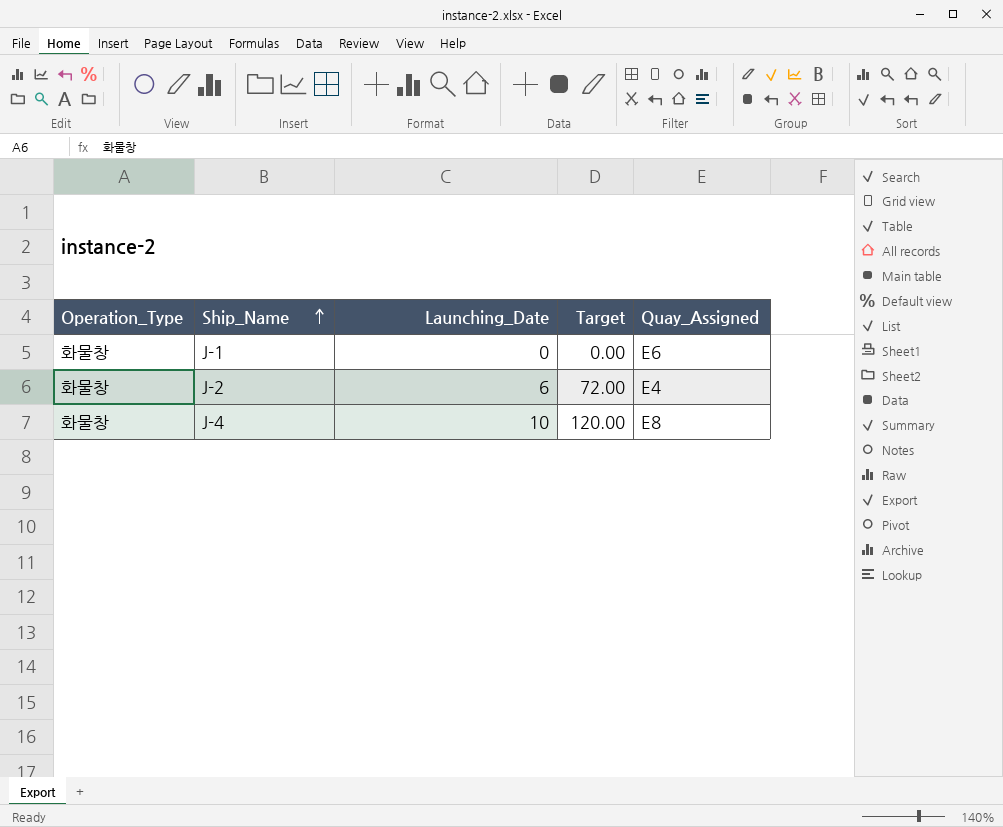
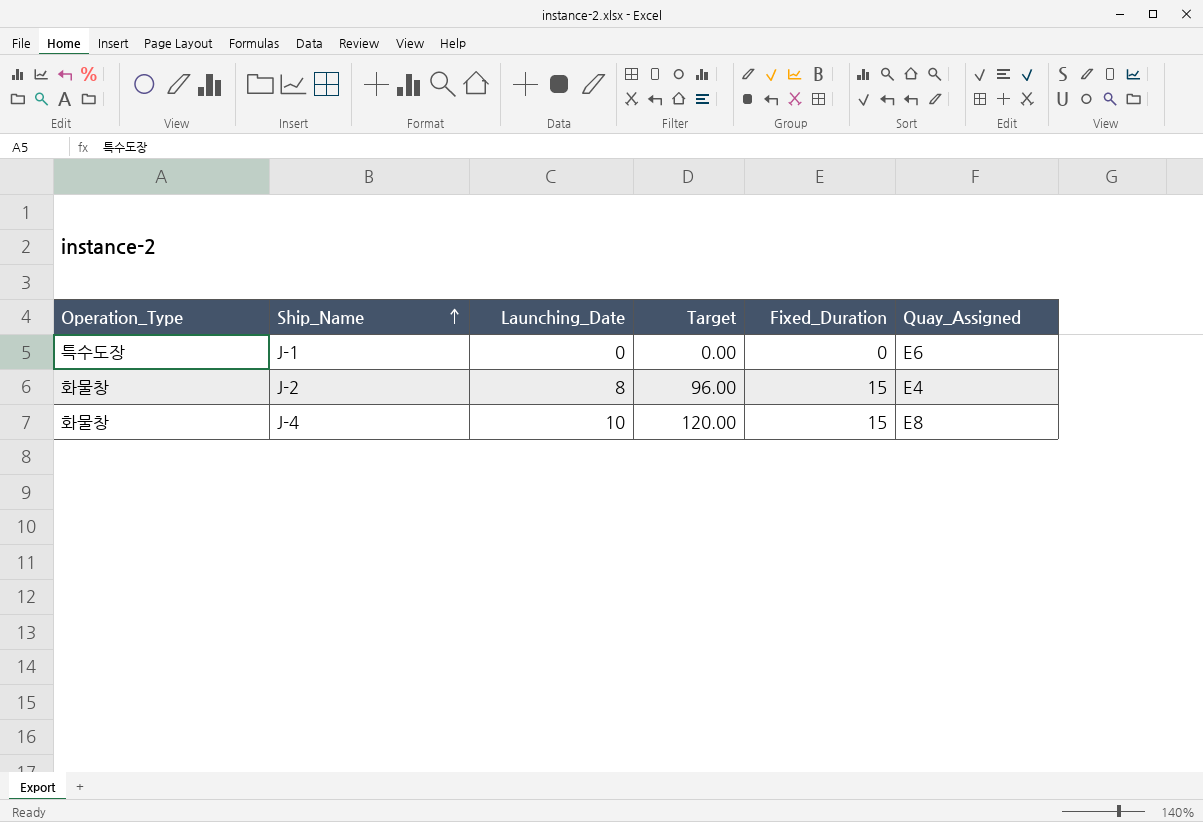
column Fixed_Duration | position: none -> 5
J-1 | Operation_Type: 화물창 -> 특수도장
J-2 | Launching_Date: 6 -> 8
J-2 | Target: 72.00 -> 96.00

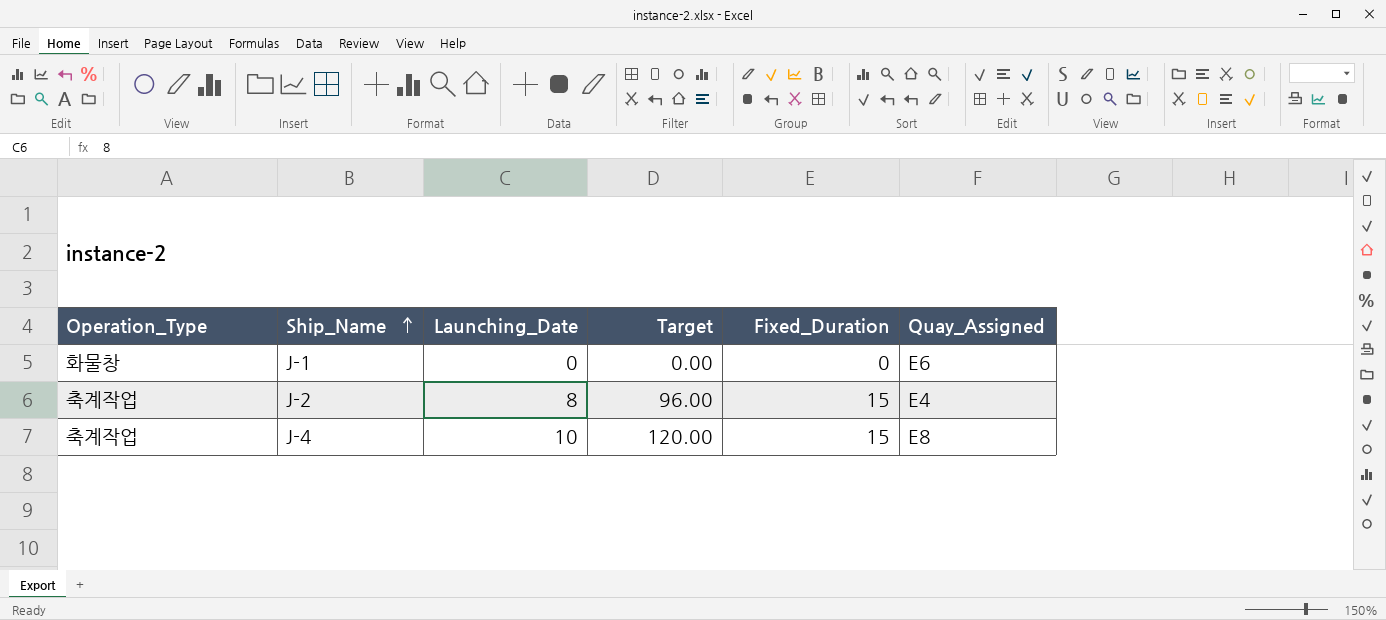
J-1 | Operation_Type: 특수도장 -> 화물창
J-2 | Operation_Type: 화물창 -> 축계작업
J-4 | Operation_Type: 화물창 -> 축계작업

